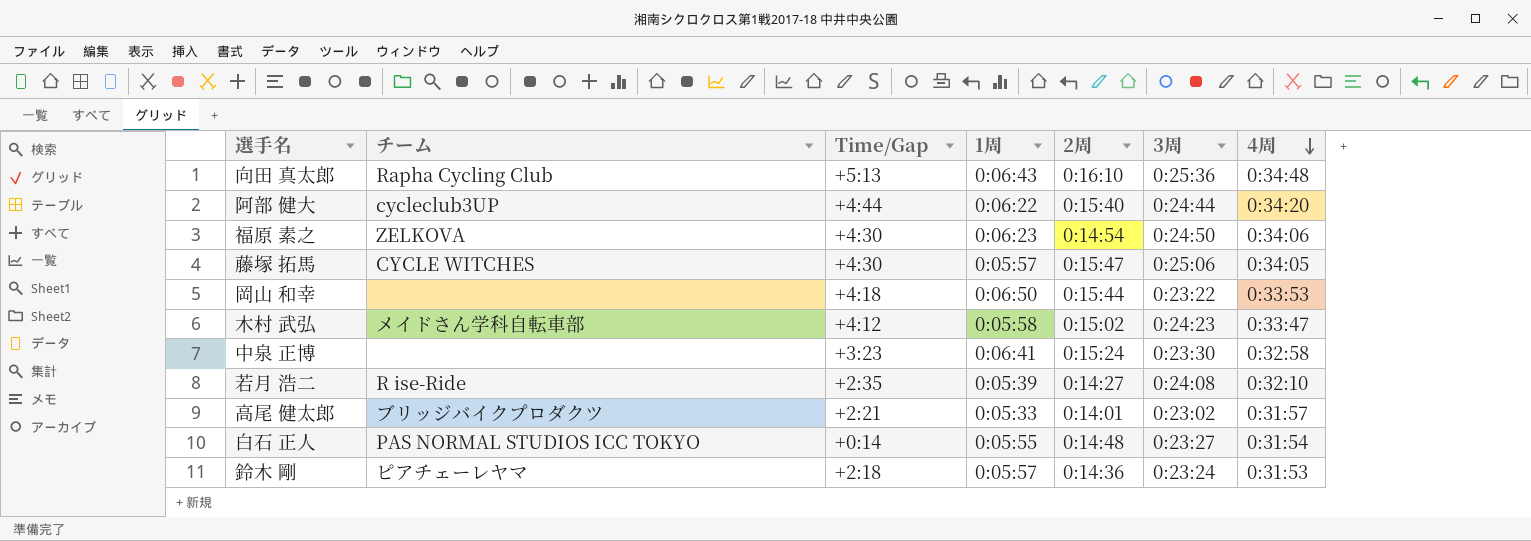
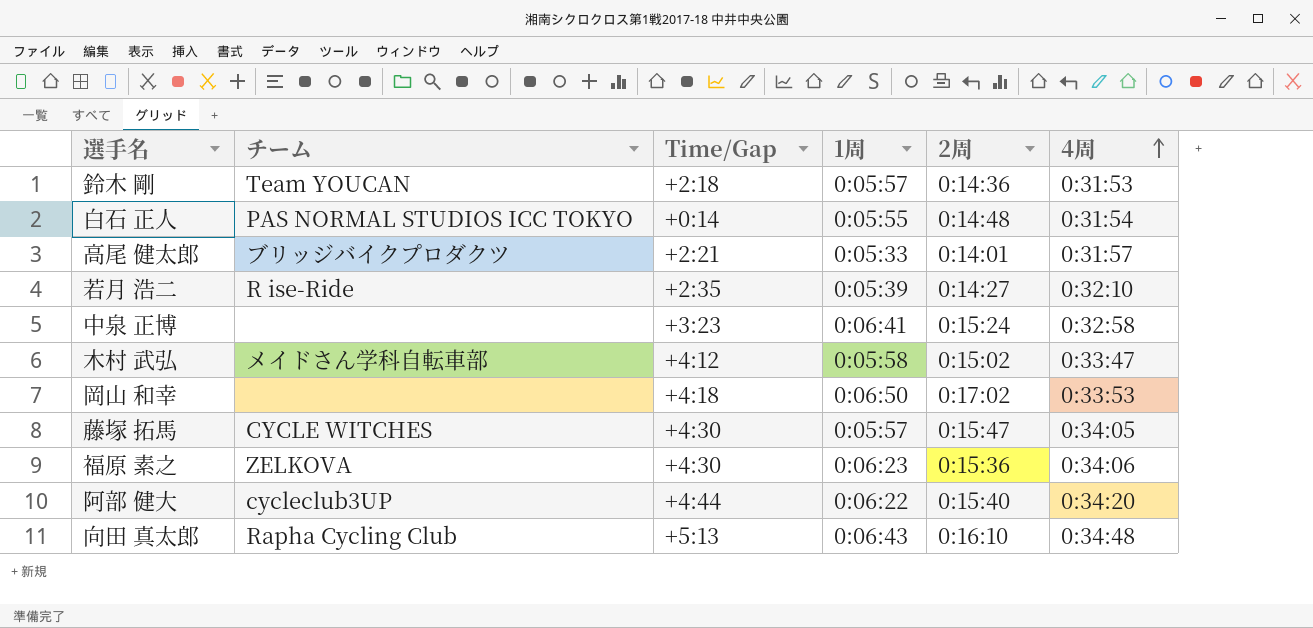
row order: 4周 descending -> 4周 ascending
column 3周 | position: 6 -> none
鈴木 剛 | チーム: ピアチェーレヤマ -> Team YOUCAN
岡山 和幸 | 2周: 0:15:44 -> 0:17:02
福原 素之 | 2周: 0:14:54 -> 0:15:36

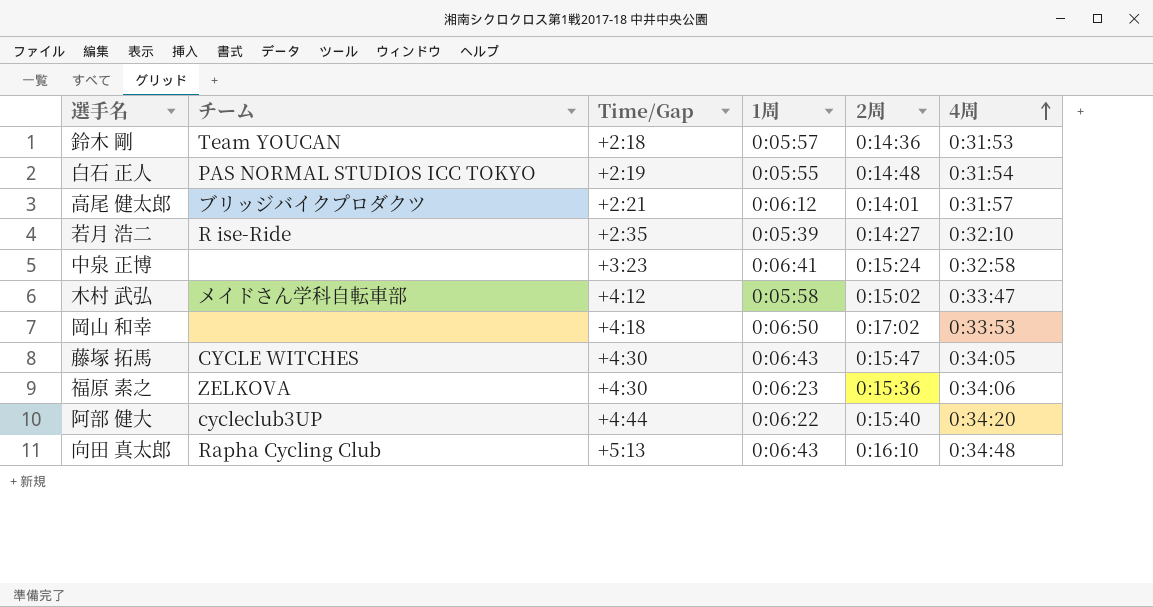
白石 正人 | Time/Gap: +0:14 -> +2:19
高尾 健太郎 | 1周: 0:05:33 -> 0:06:12
藤塚 拓馬 | 1周: 0:05:57 -> 0:06:43

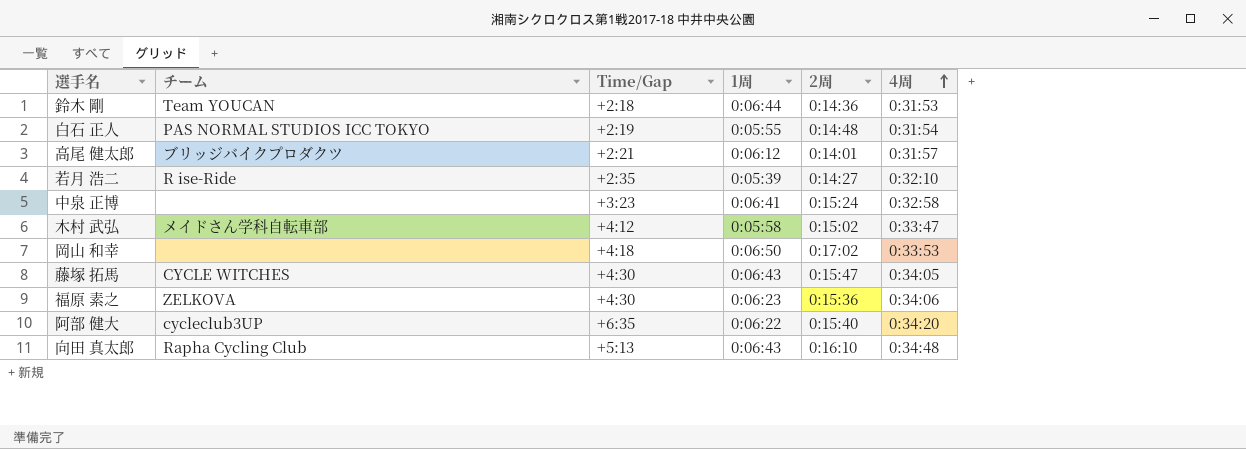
鈴木 剛 | 1周: 0:05:57 -> 0:06:44
阿部 健大 | Time/Gap: +4:44 -> +6:35

